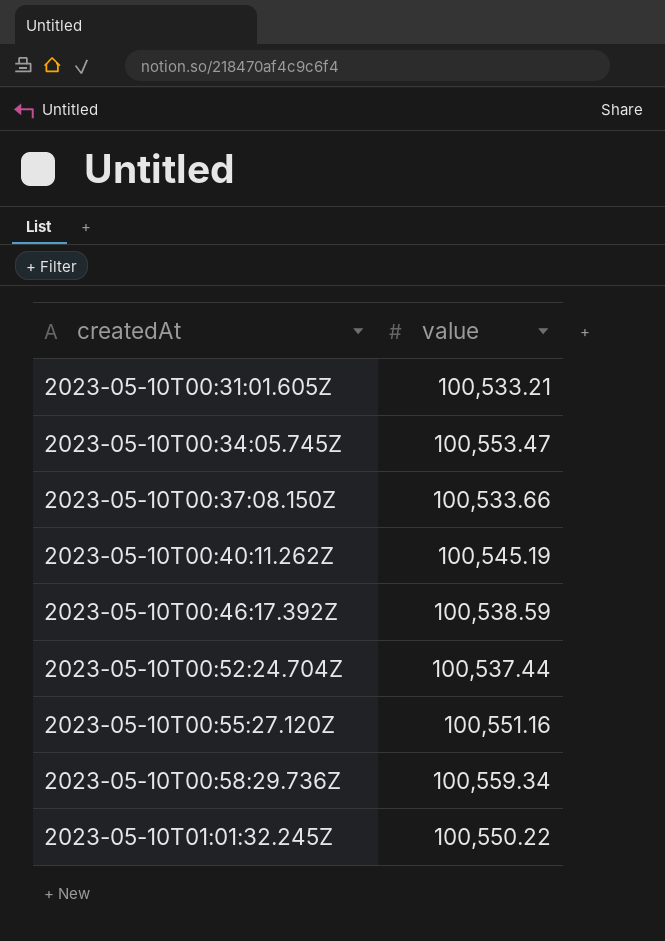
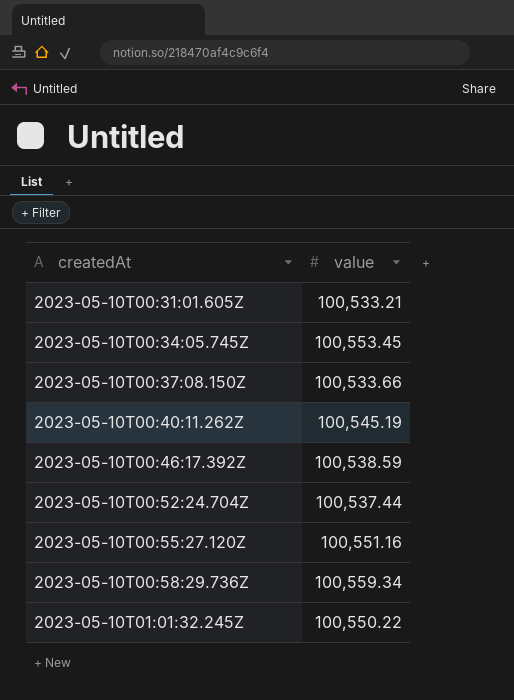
2023-05-10T00:34:05.745Z | value: 100,553.47 -> 100,553.45

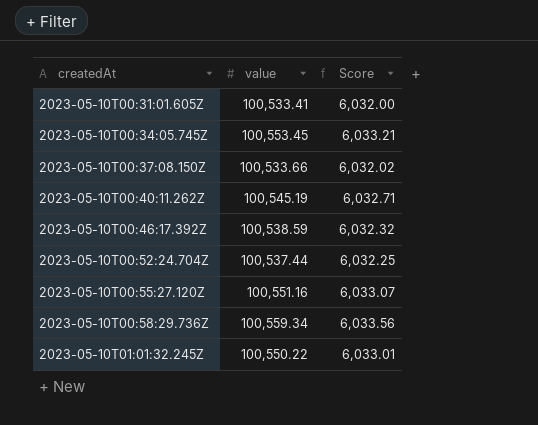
column Score | formula: none -> [value] * 0.06
2023-05-10T00:31:01.605Z | value: 100,533.21 -> 100,533.41

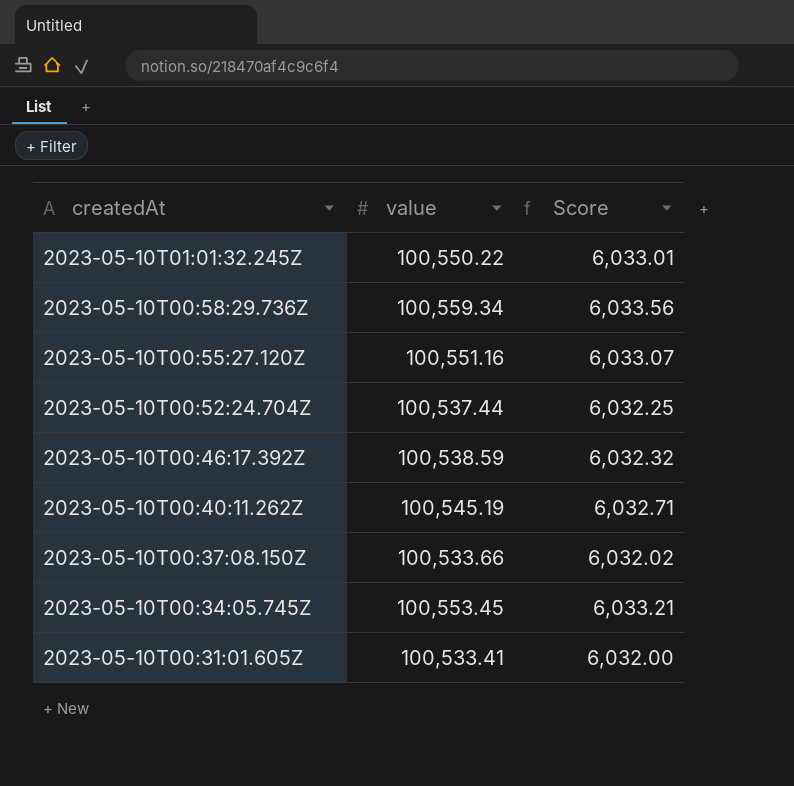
row order: createdAt ascending -> createdAt descending

